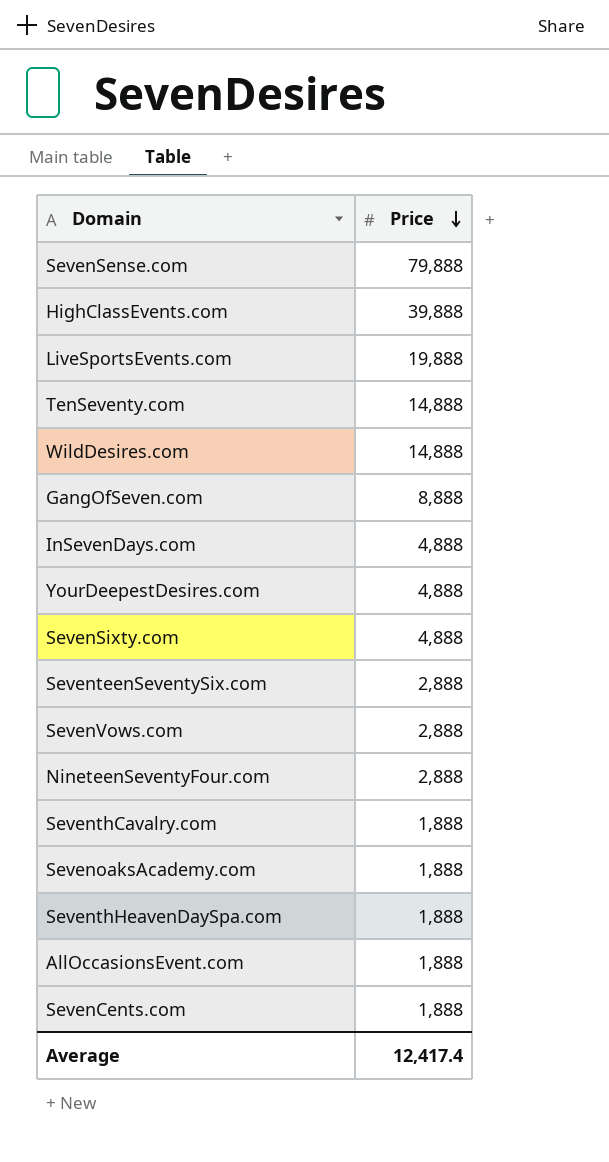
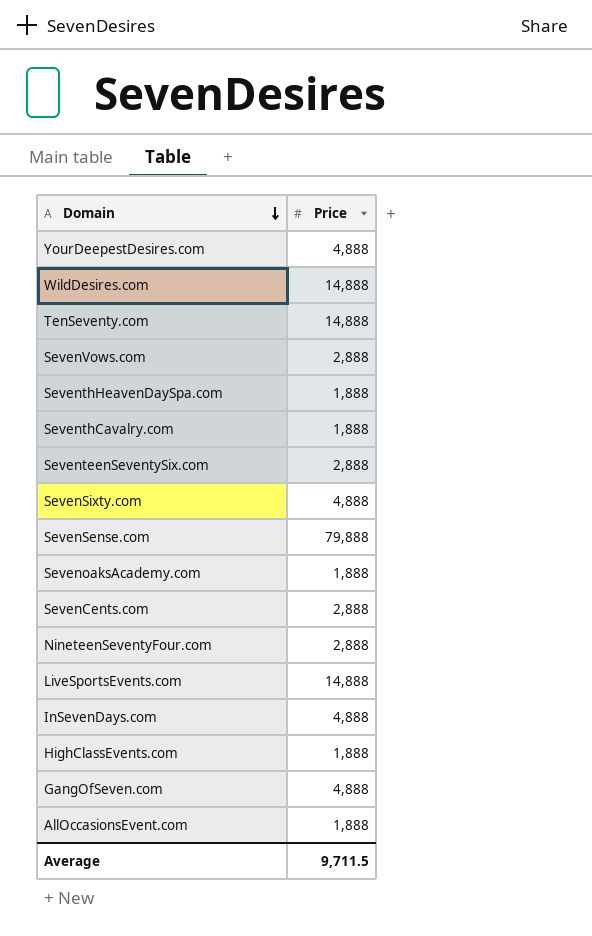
row order: Price descending -> Domain descending
SevenCents.com | Price: 1,888 -> 2,888
LiveSportsEvents.com | Price: 19,888 -> 14,888
HighClassEvents.com | Price: 39,888 -> 1,888
GangOfSeven.com | Price: 8,888 -> 4,888
Average | Price: 12,417.4 -> 9,711.5

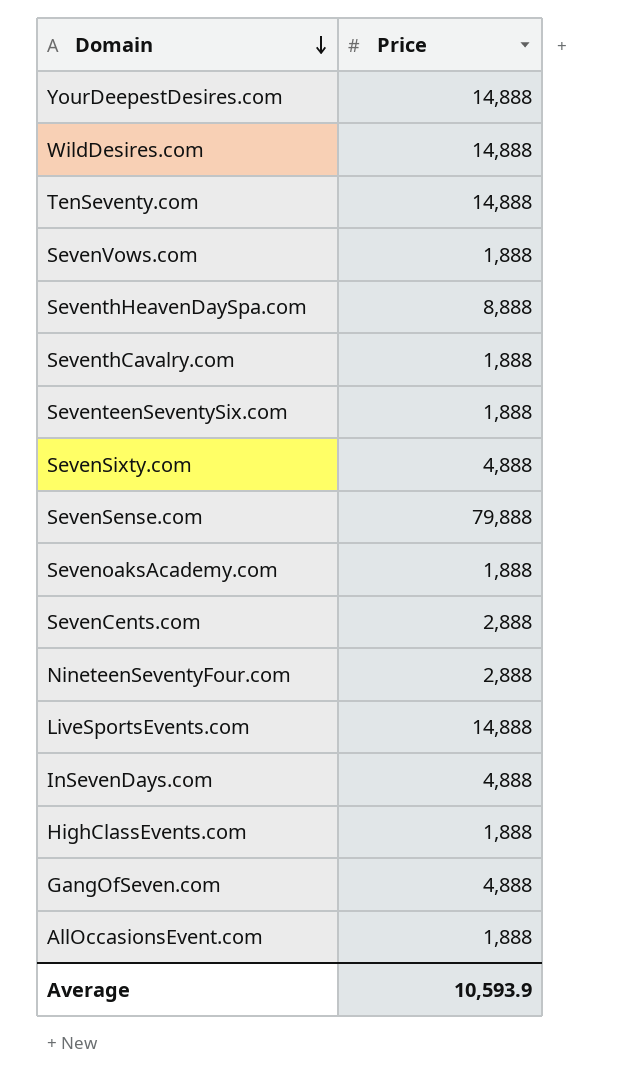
YourDeepestDesires.com | Price: 4,888 -> 14,888
SevenVows.com | Price: 2,888 -> 1,888
SeventhHeavenDaySpa.com | Price: 1,888 -> 8,888
SeventeenSeventySix.com | Price: 2,888 -> 1,888
Average | Price: 9,711.5 -> 10,593.9

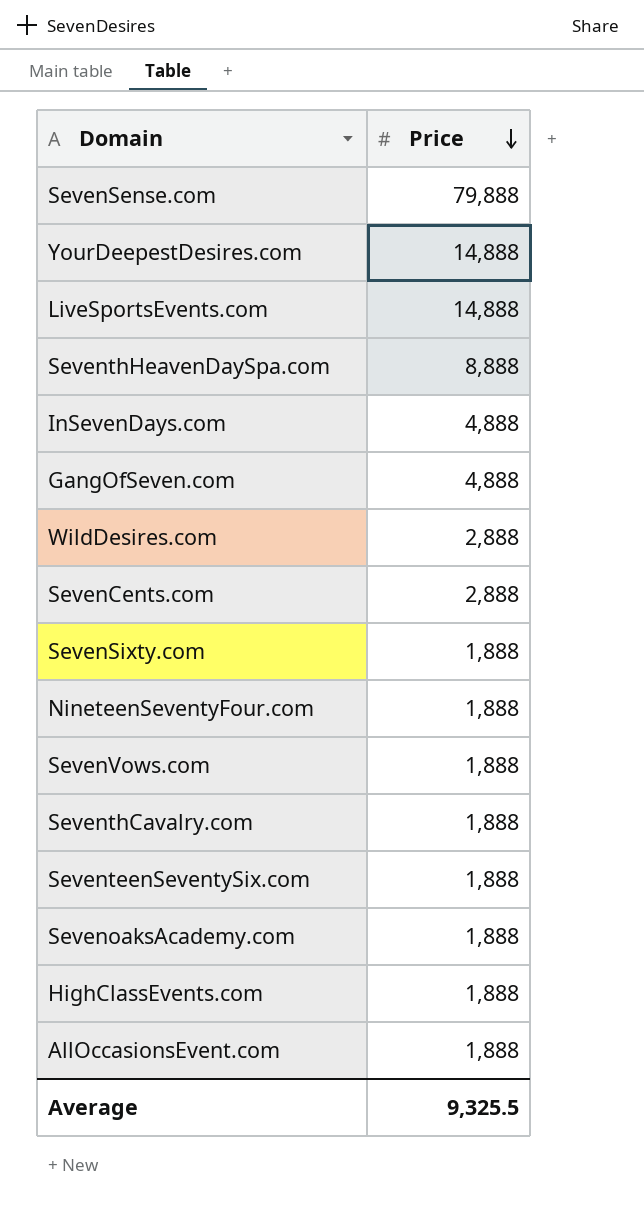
row order: Domain descending -> Price descending
row TenSeventy.com: 14,888 -> none
WildDesires.com | Price: 14,888 -> 2,888
SevenSixty.com | Price: 4,888 -> 1,888
NineteenSeventyFour.com | Price: 2,888 -> 1,888
Average | Price: 10,593.9 -> 9,325.5

